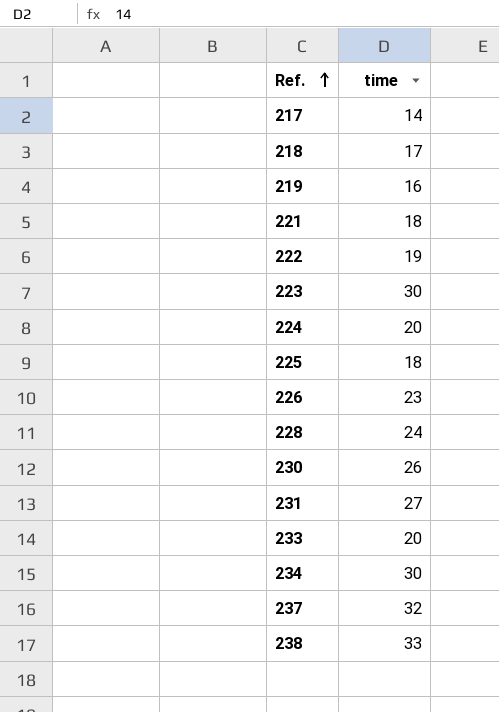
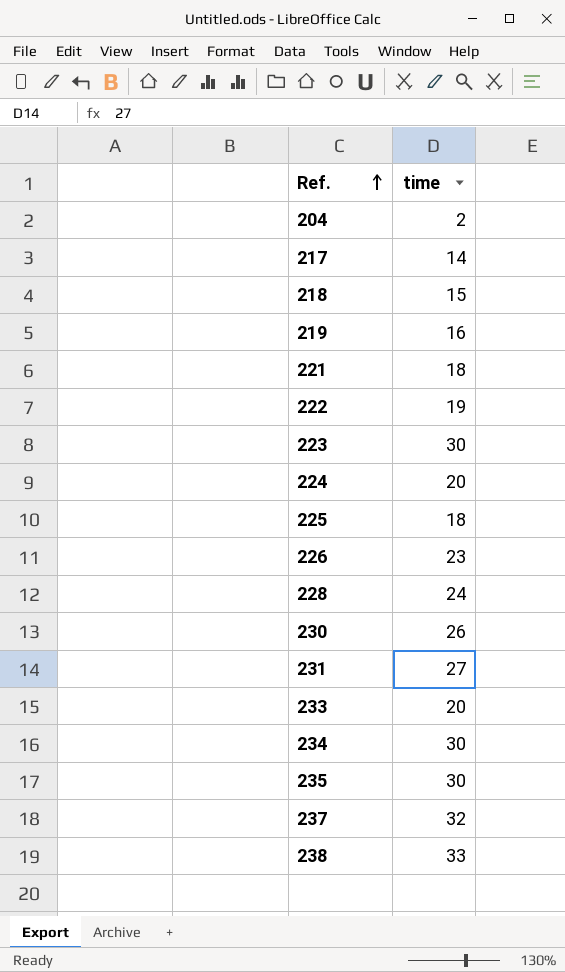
row 204: none -> 2
218 | time: 17 -> 15
row 235: none -> 30

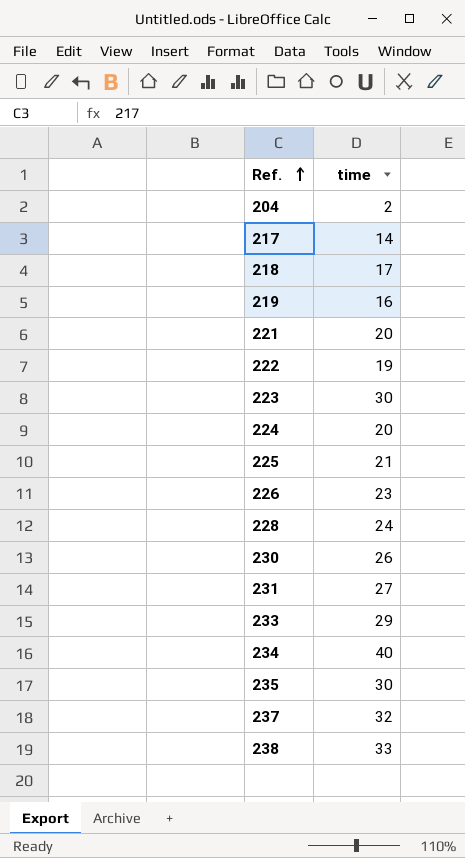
218 | time: 15 -> 17
221 | time: 18 -> 20
225 | time: 18 -> 21
233 | time: 20 -> 29
234 | time: 30 -> 40

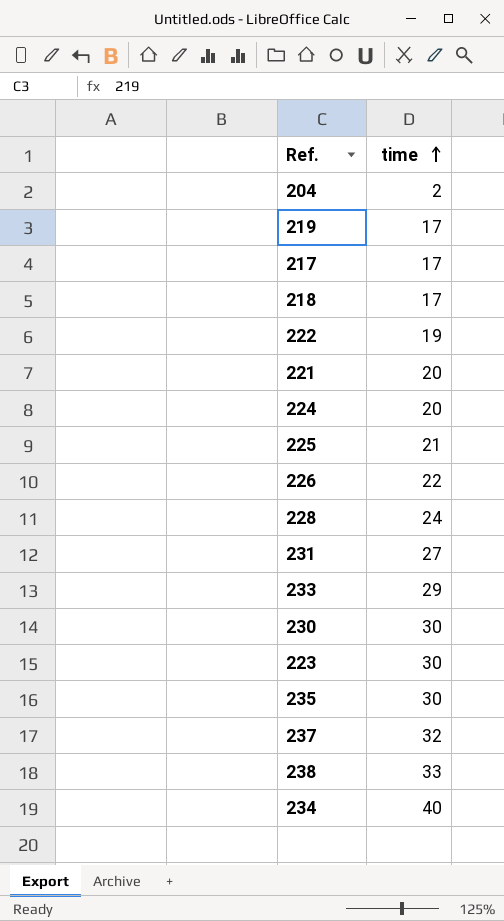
row order: Ref. ascending -> time ascending
219 | time: 16 -> 17
217 | time: 14 -> 17
226 | time: 23 -> 22
230 | time: 26 -> 30

